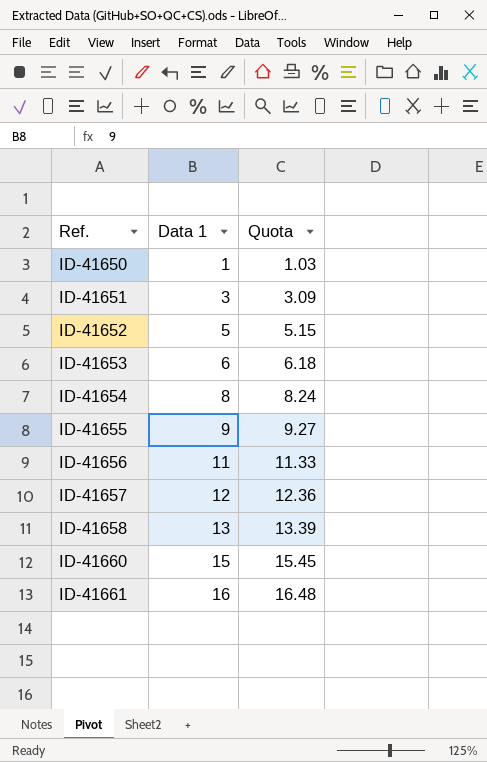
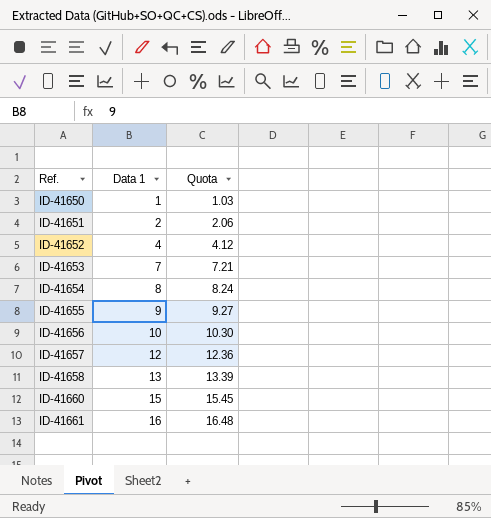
ID-41651 | Data 1: 3 -> 2
ID-41651 | Quota: 3.09 -> 2.06
ID-41652 | Data 1: 5 -> 4
ID-41652 | Quota: 5.15 -> 4.12
ID-41653 | Data 1: 6 -> 7
ID-41653 | Quota: 6.18 -> 7.21
ID-41656 | Data 1: 11 -> 10
ID-41656 | Quota: 11.33 -> 10.30

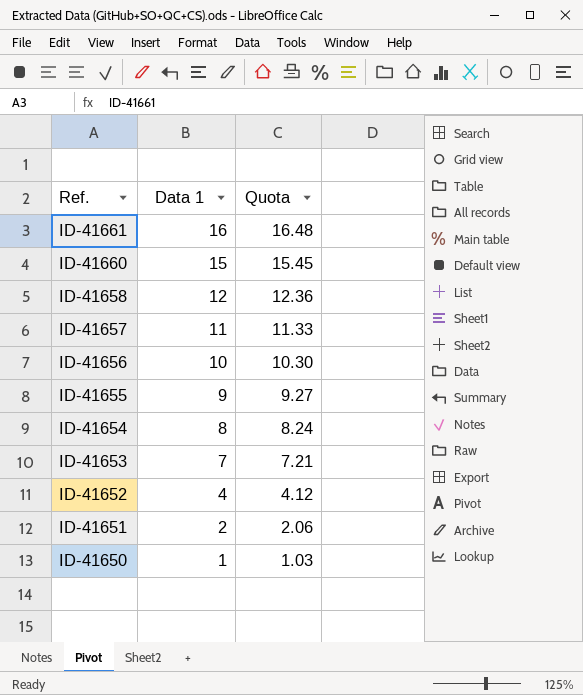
row order: Ref. ascending -> Ref. descending
ID-41658 | Data 1: 13 -> 12
ID-41658 | Quota: 13.39 -> 12.36
ID-41657 | Data 1: 12 -> 11
ID-41657 | Quota: 12.36 -> 11.33

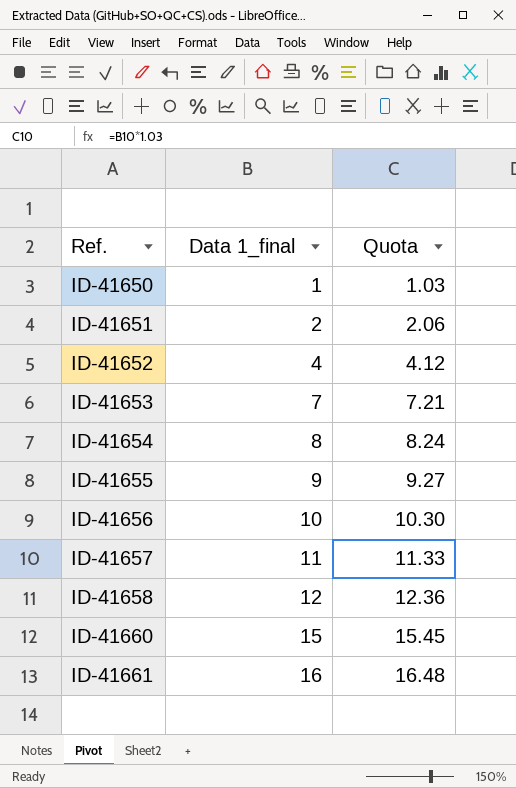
row order: Ref. descending -> Ref. ascending
column name: Data 1 -> Data 1_final

